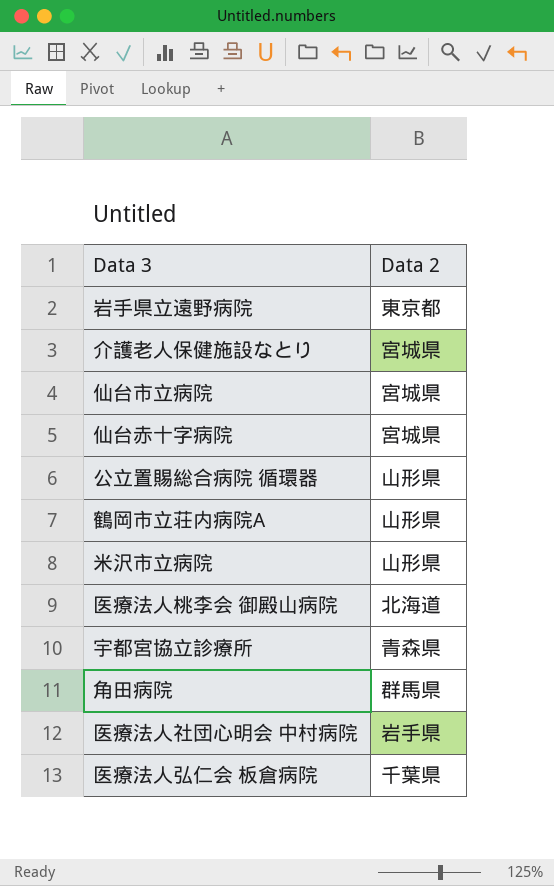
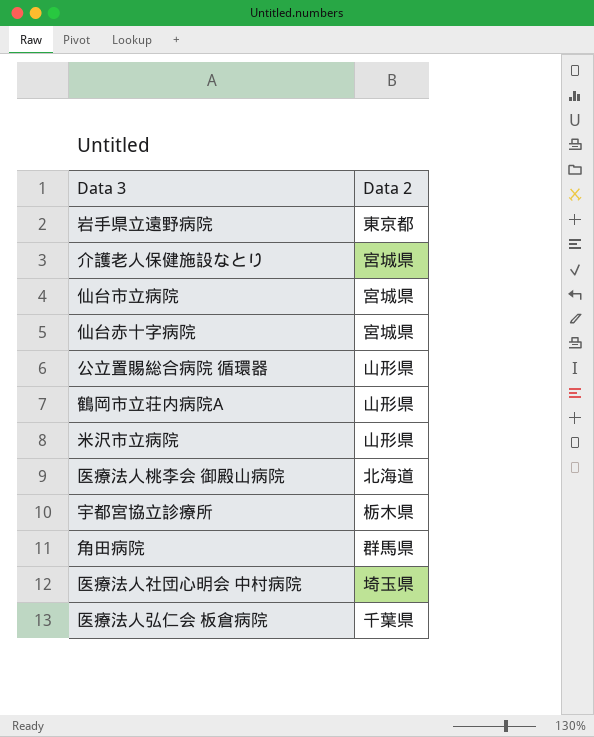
宇都宮協立診療所 | Data 2: 青森県 -> 栃木県
医療法人社団心明会 中村病院 | Data 2: 岩手県 -> 埼玉県

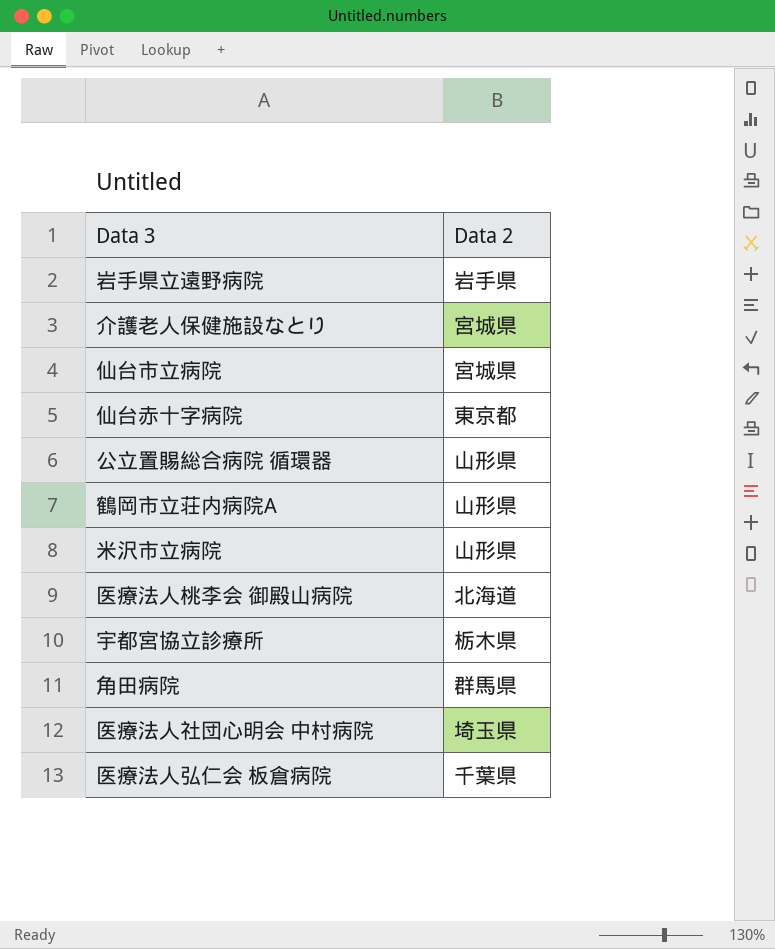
岩手県立遠野病院 | Data 2: 東京都 -> 岩手県
仙台赤十字病院 | Data 2: 宮城県 -> 東京都

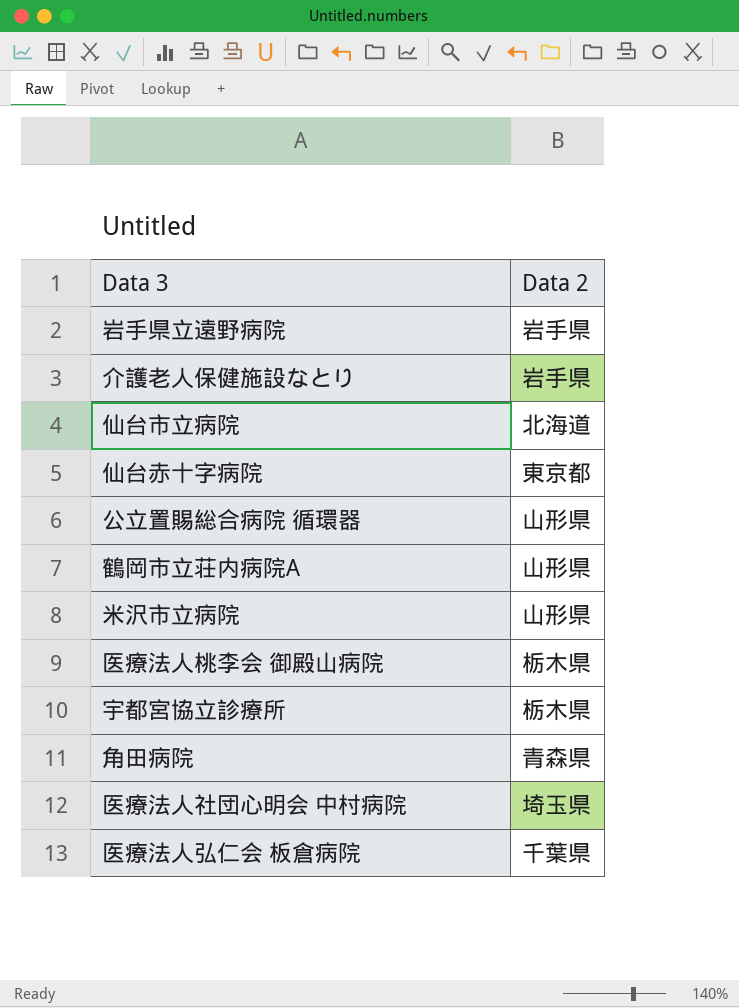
介護老人保健施設なとり | Data 2: 宮城県 -> 岩手県
仙台市立病院 | Data 2: 宮城県 -> 北海道
医療法人桃李会 御殿山病院 | Data 2: 北海道 -> 栃木県
角田病院 | Data 2: 群馬県 -> 青森県

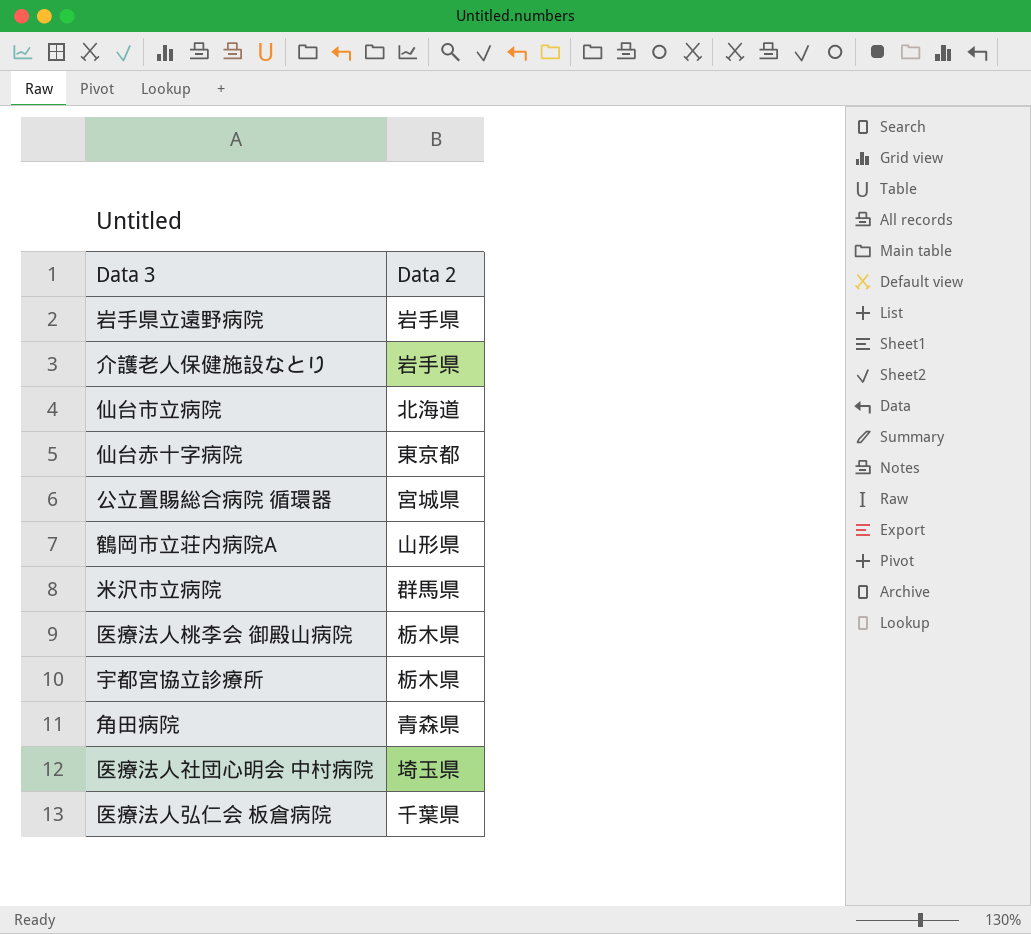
公立置賜総合病院 循環器 | Data 2: 山形県 -> 宮城県
米沢市立病院 | Data 2: 山形県 -> 群馬県

